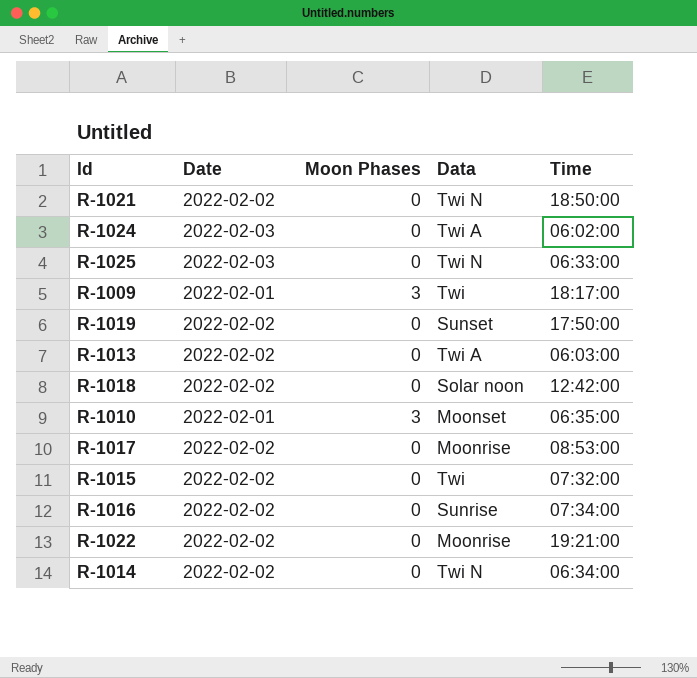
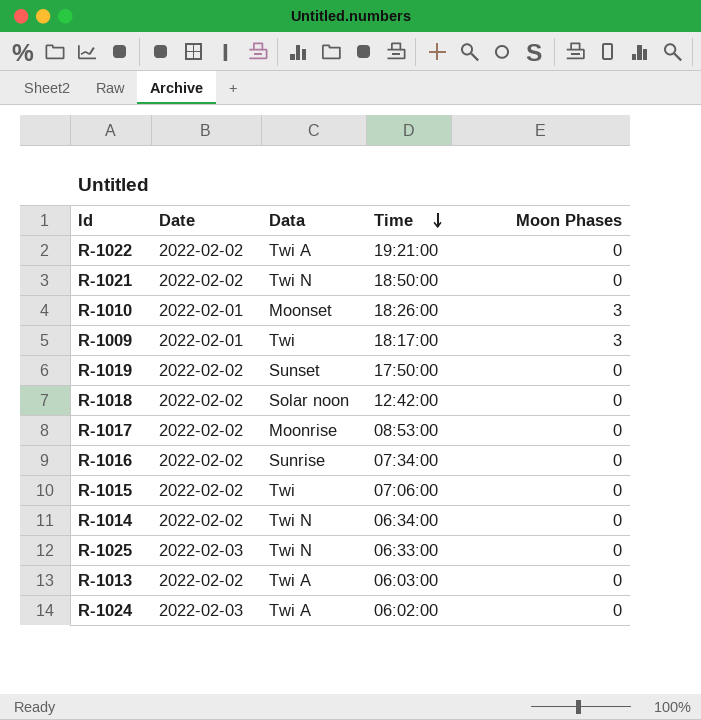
row order: none -> Time descending
column Moon Phases | position: 3 -> 5
R-1022 | Data: Moonrise -> Twi A
R-1010 | Time: 06:35:00 -> 18:26:00
R-1015 | Time: 07:32:00 -> 07:06:00

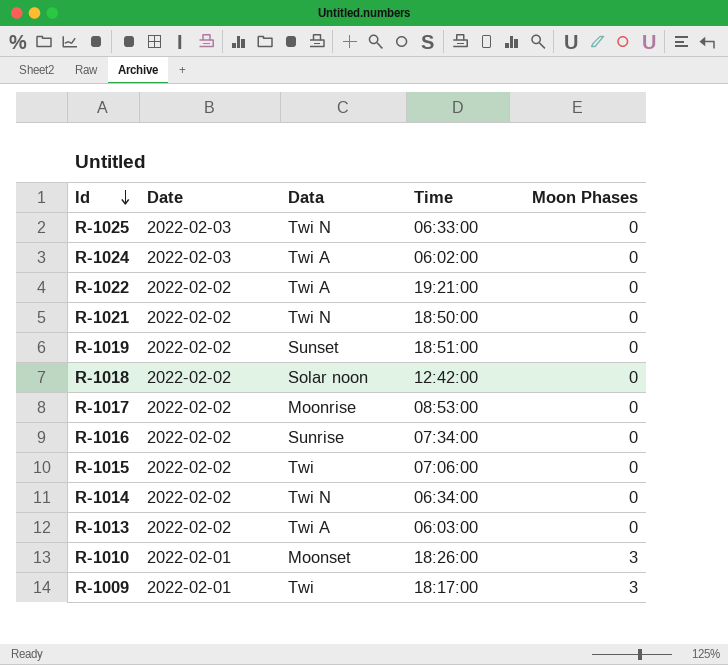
row order: Time descending -> Id descending
R-1019 | Time: 17:50:00 -> 18:51:00

